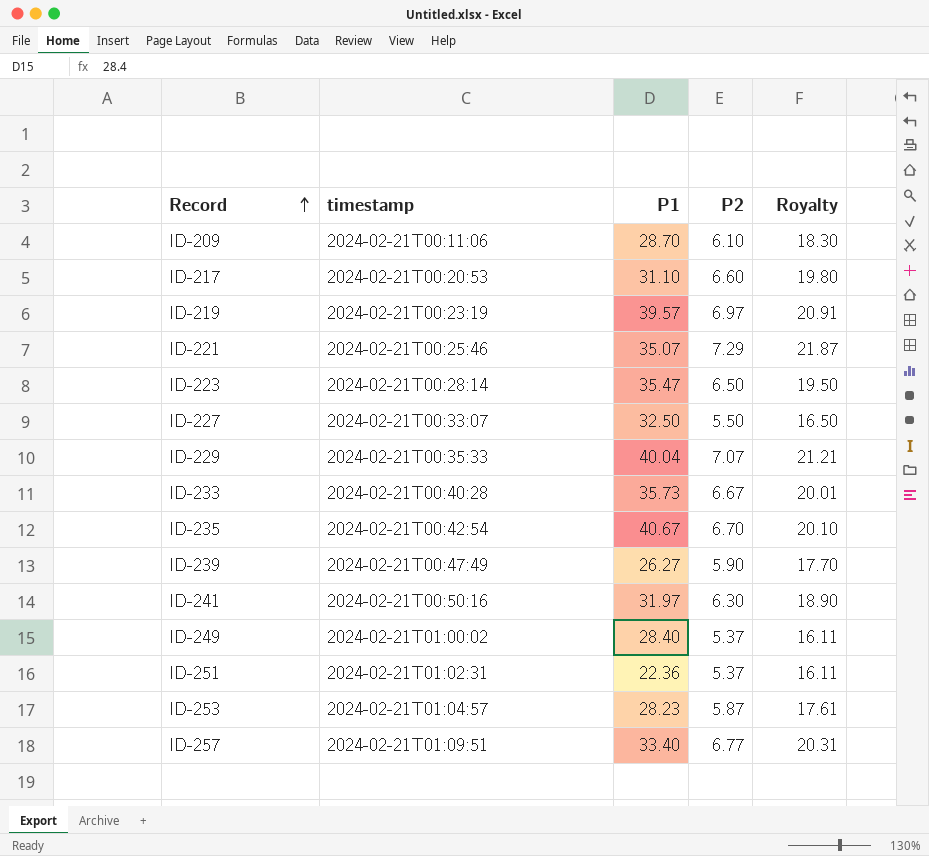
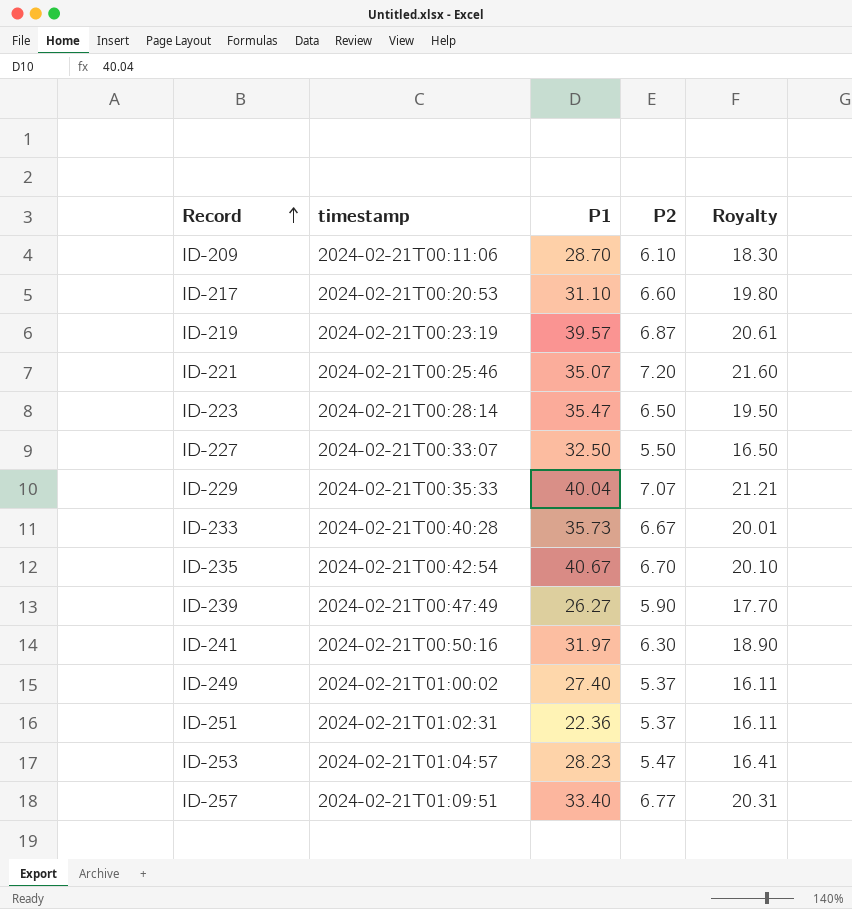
ID-219 | P2: 6.97 -> 6.87
ID-219 | Royalty: 20.91 -> 20.61
ID-221 | P2: 7.29 -> 7.20
ID-221 | Royalty: 21.87 -> 21.60
ID-249 | P1: 28.40 -> 27.40
ID-253 | P2: 5.87 -> 5.47
ID-253 | Royalty: 17.61 -> 16.41

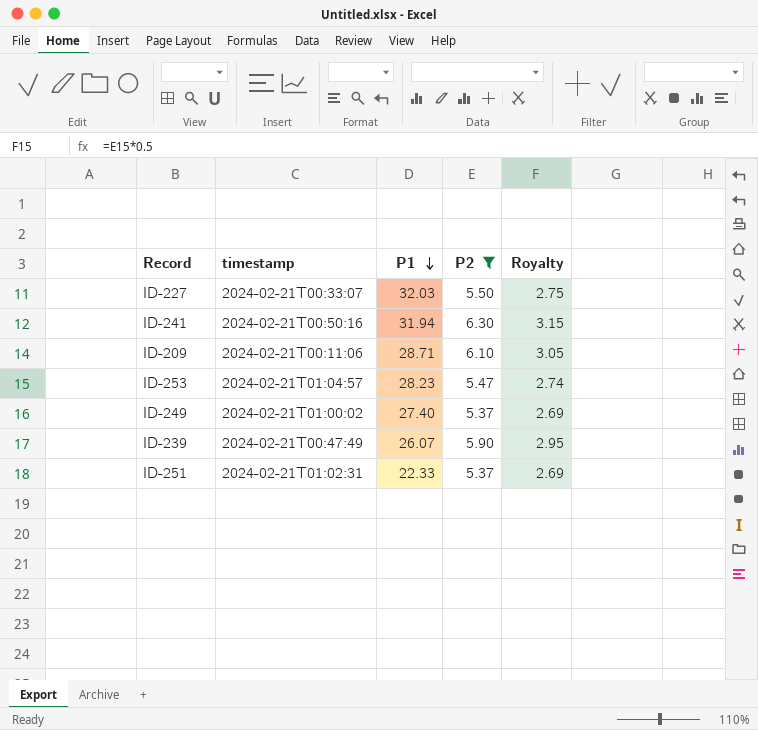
filter: none -> P2 <= 6.30
row order: Record ascending -> P1 descending
column Royalty | formula: [P2] * 3 -> [P2] * 0.5
ID-227 | P1: 32.50 -> 32.03
ID-241 | P1: 31.97 -> 31.94
ID-209 | P1: 28.70 -> 28.71
ID-239 | P1: 26.27 -> 26.07
ID-251 | P1: 22.36 -> 22.33

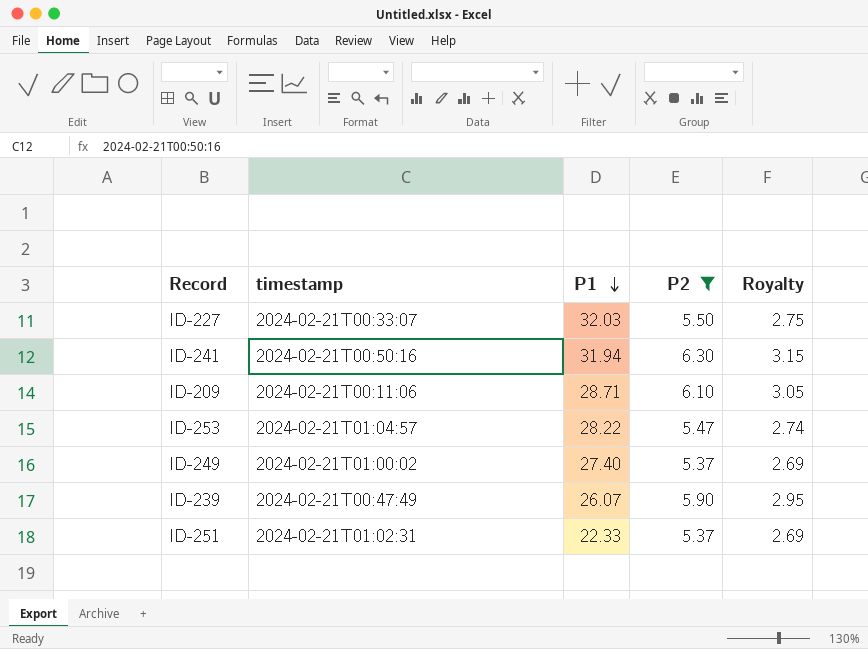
ID-253 | P1: 28.23 -> 28.22

